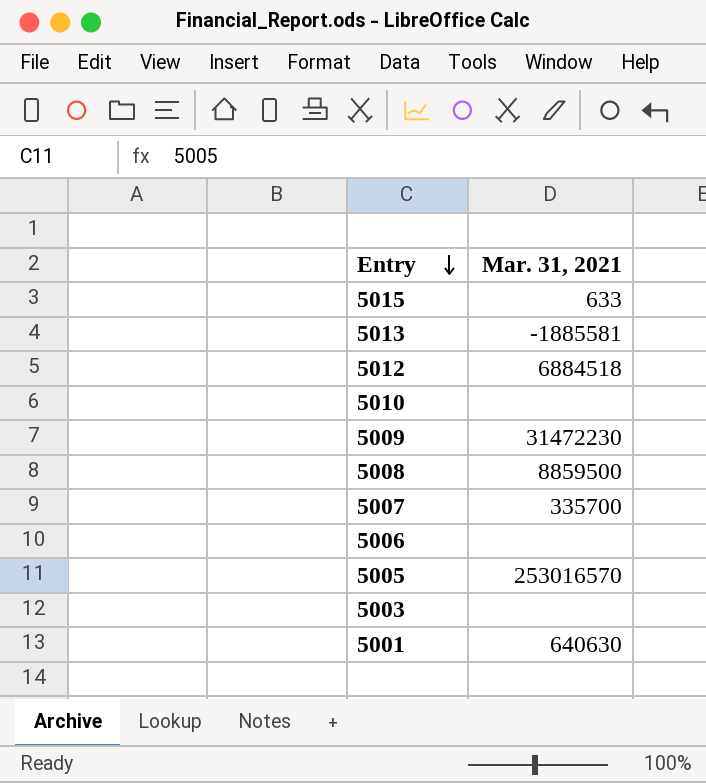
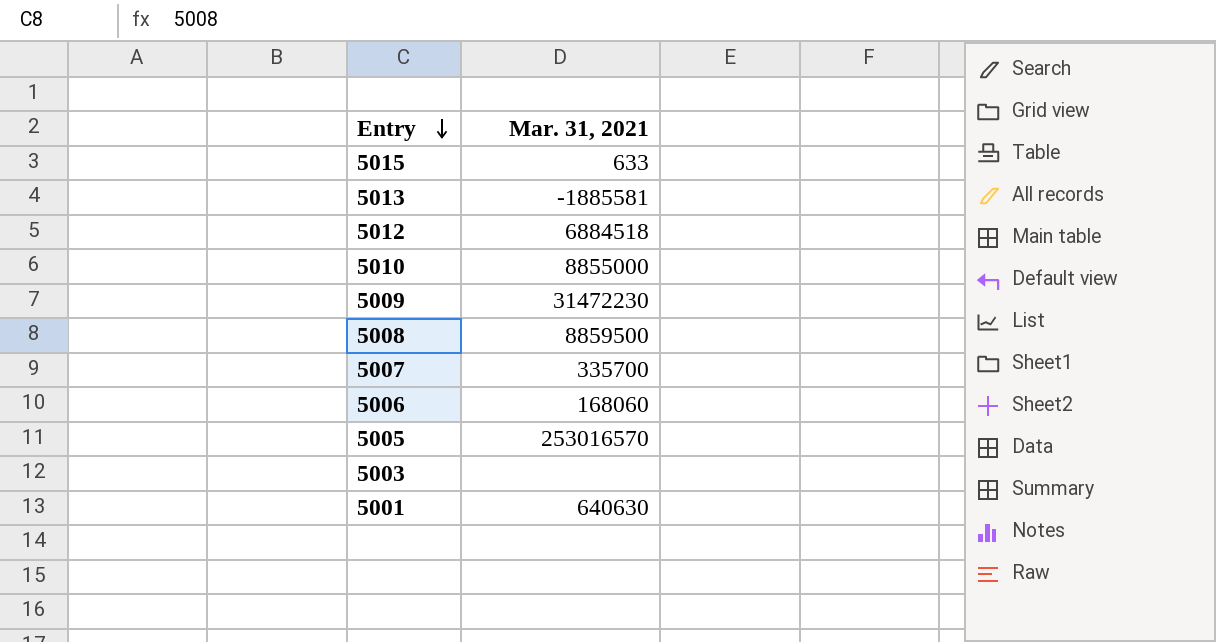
5010 | Mar. 31, 2021: none -> 8855000
5006 | Mar. 31, 2021: none -> 168060

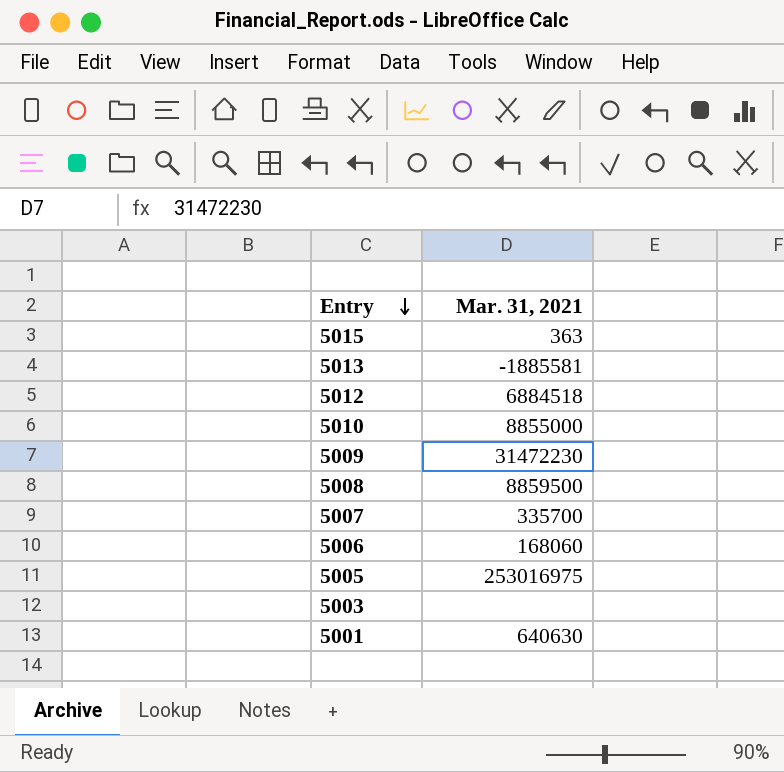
5015 | Mar. 31, 2021: 633 -> 363
5005 | Mar. 31, 2021: 253016570 -> 253016975

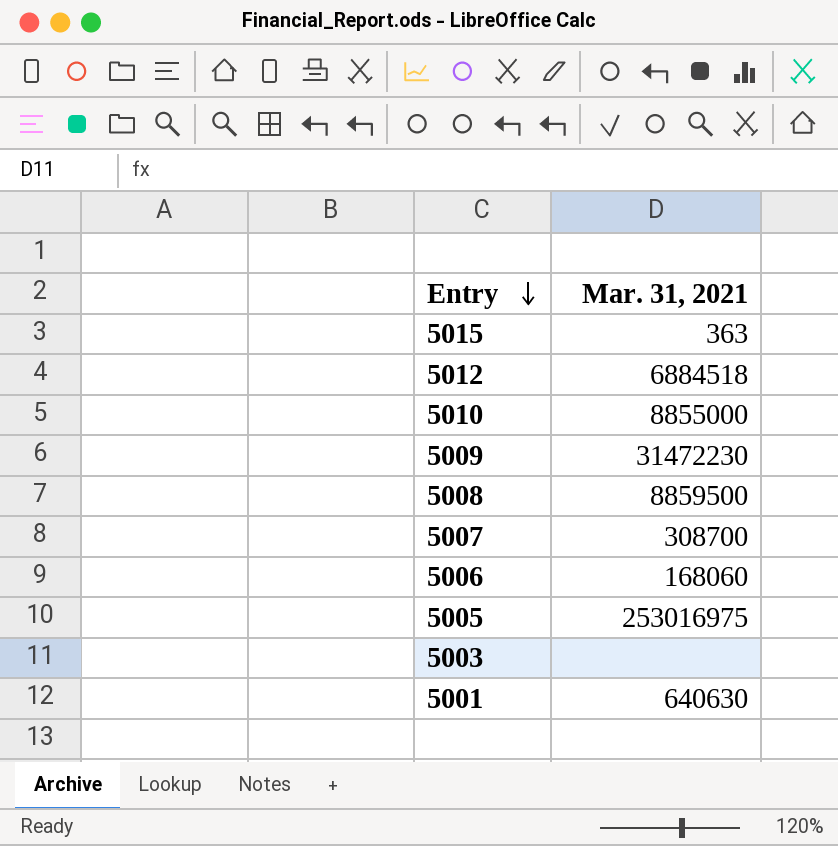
row 5013: -1885581 -> none
5007 | Mar. 31, 2021: 335700 -> 308700

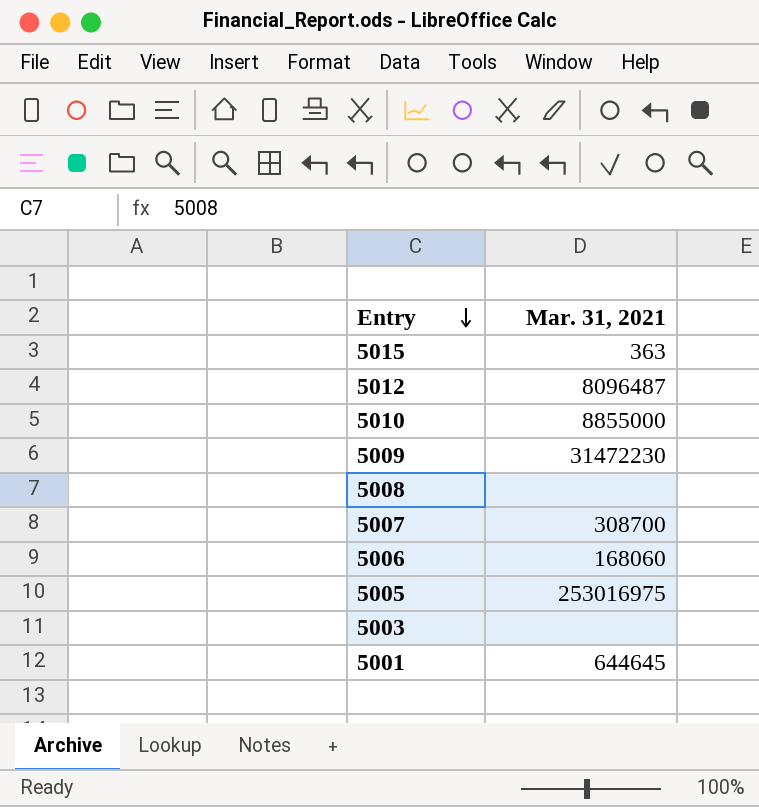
5012 | Mar. 31, 2021: 6884518 -> 8096487
5008 | Mar. 31, 2021: 8859500 -> none
5001 | Mar. 31, 2021: 640630 -> 644645

